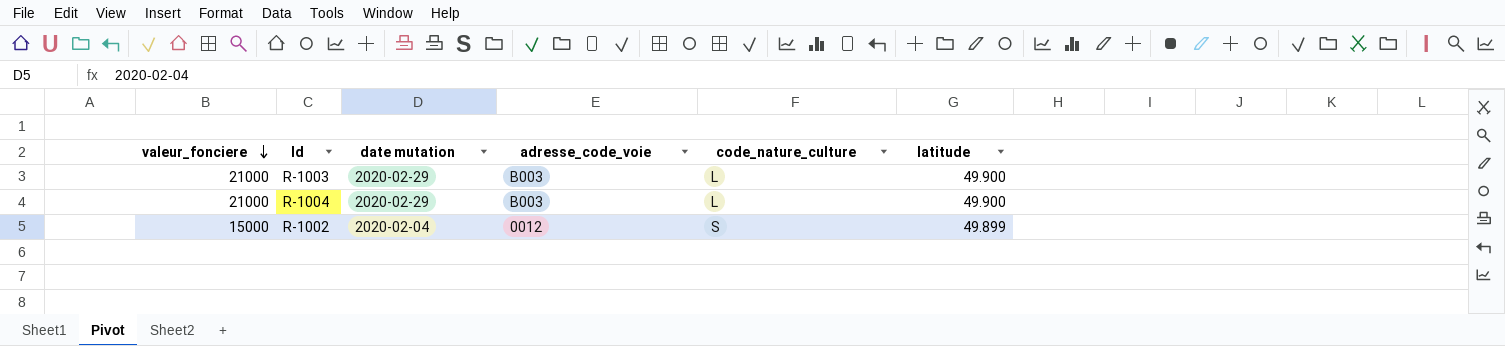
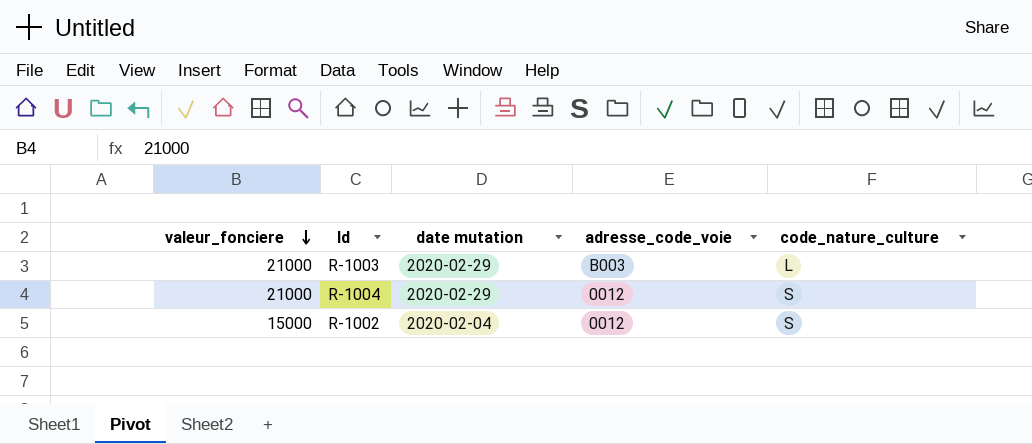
column latitude | position: 6 -> none
R-1004 | adresse_code_voie: B003 -> 0012
R-1004 | code_nature_culture: L -> S

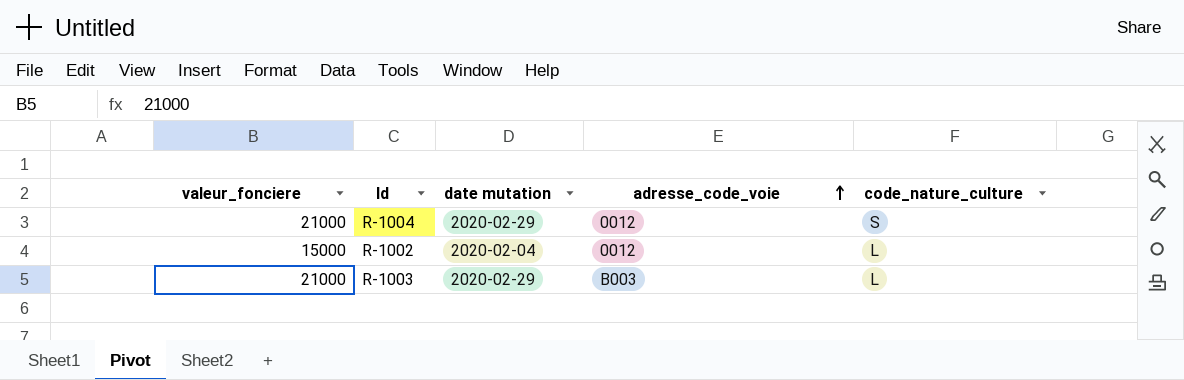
row order: valeur_fonciere descending -> adresse_code_voie ascending
R-1002 | code_nature_culture: S -> L

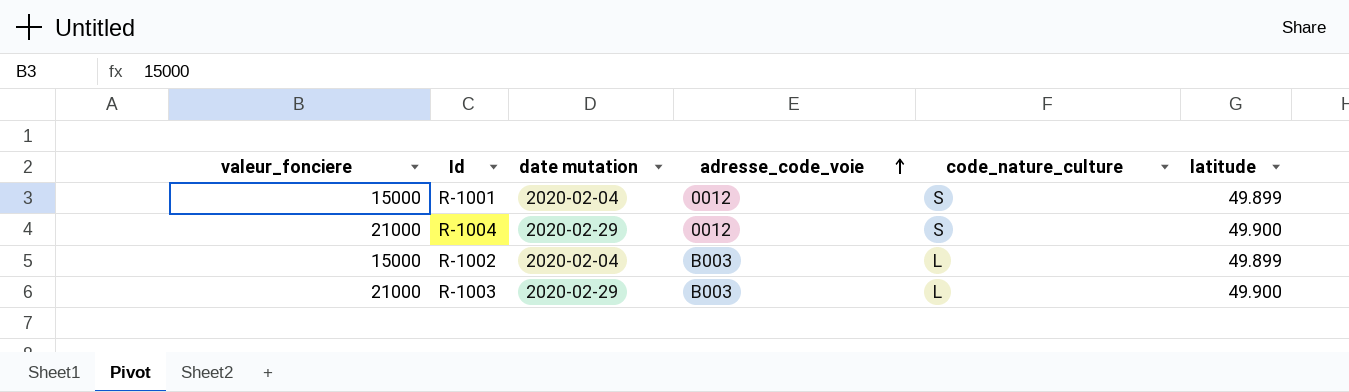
column latitude | position: none -> 6
row R-1001: none -> 15000 | 2020-02-04 | 0012 | S | 49.899
R-1002 | adresse_code_voie: 0012 -> B003

